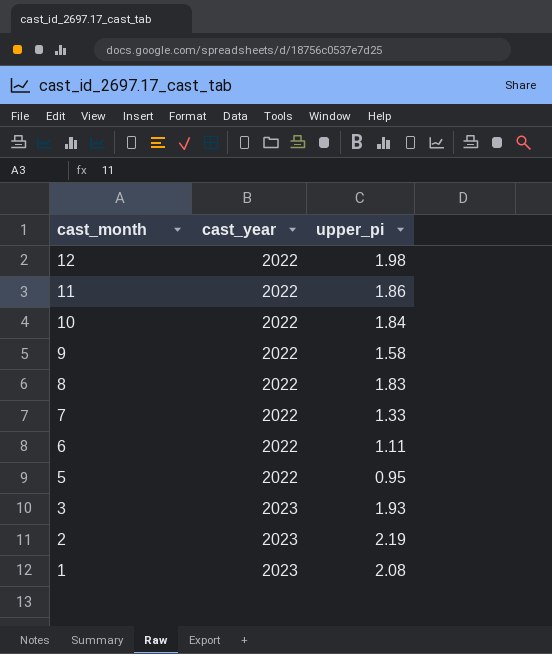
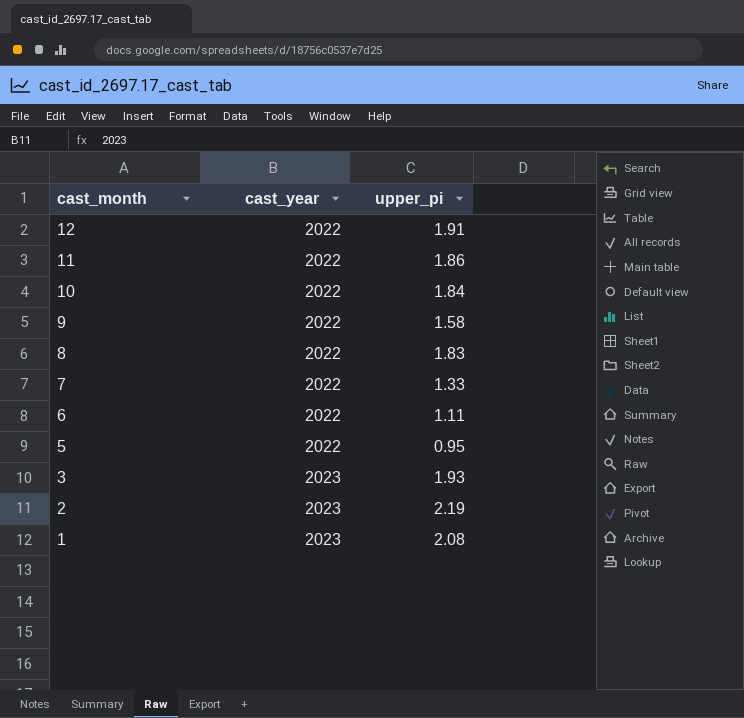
12 | upper_pi: 1.98 -> 1.91

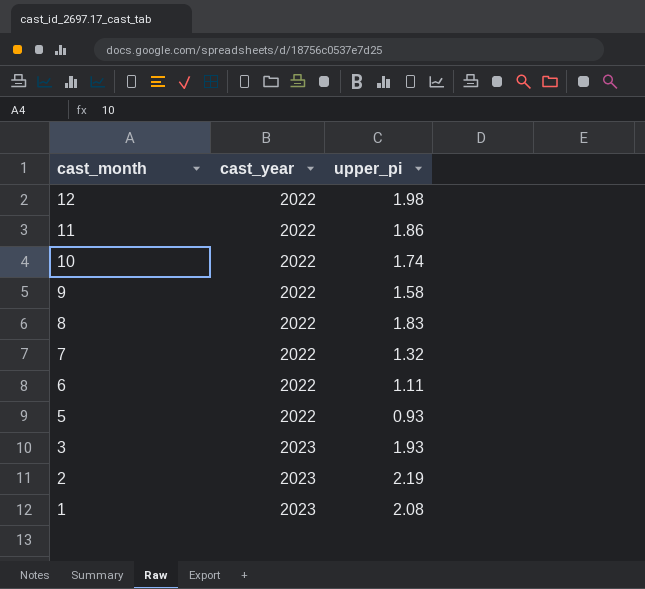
12 | upper_pi: 1.91 -> 1.98
10 | upper_pi: 1.84 -> 1.74
7 | upper_pi: 1.33 -> 1.32
5 | upper_pi: 0.95 -> 0.93

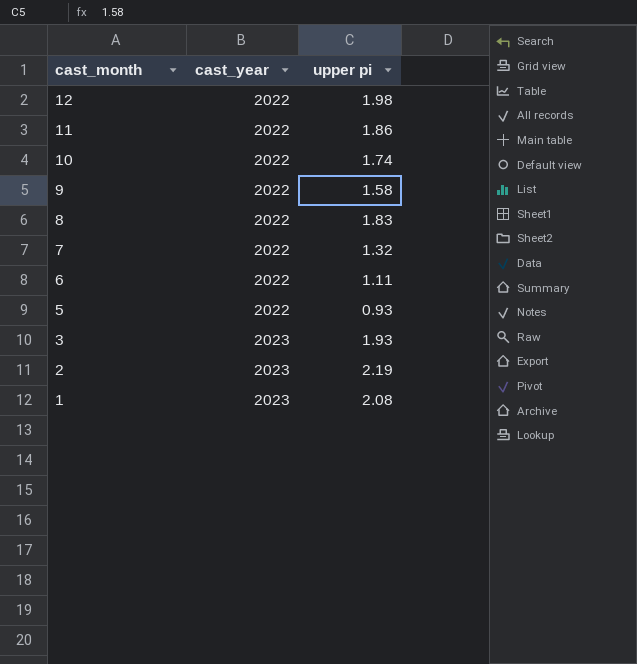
column name: upper_pi -> upper pi

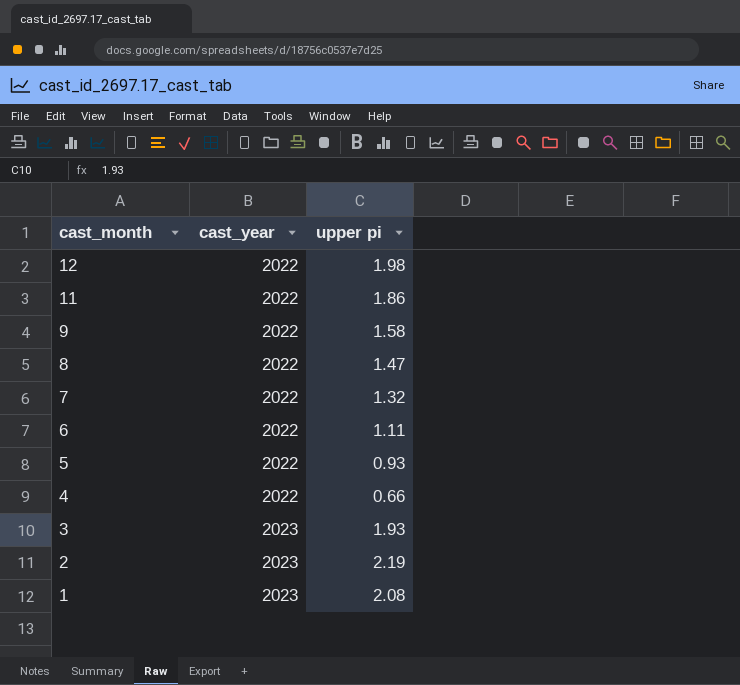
row 10: 2022 | 1.74 -> none
8 | upper pi: 1.83 -> 1.47
row 4: none -> 2022 | 0.66

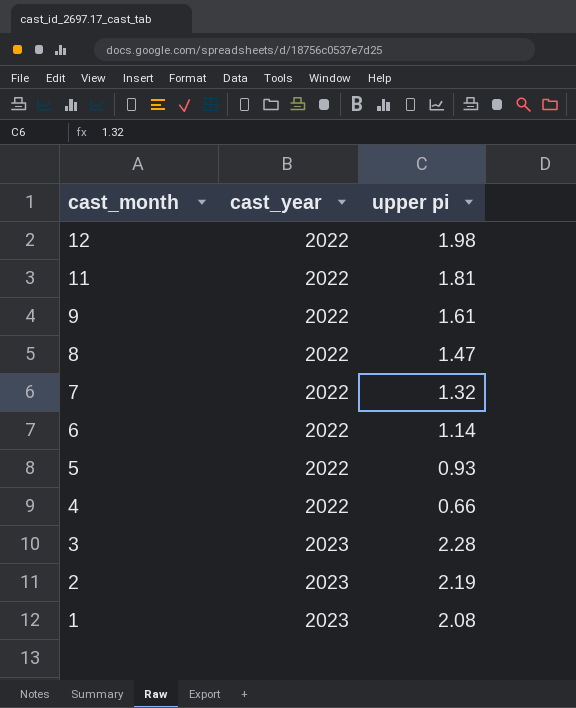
11 | upper pi: 1.86 -> 1.81
9 | upper pi: 1.58 -> 1.61
6 | upper pi: 1.11 -> 1.14
3 | upper pi: 1.93 -> 2.28

